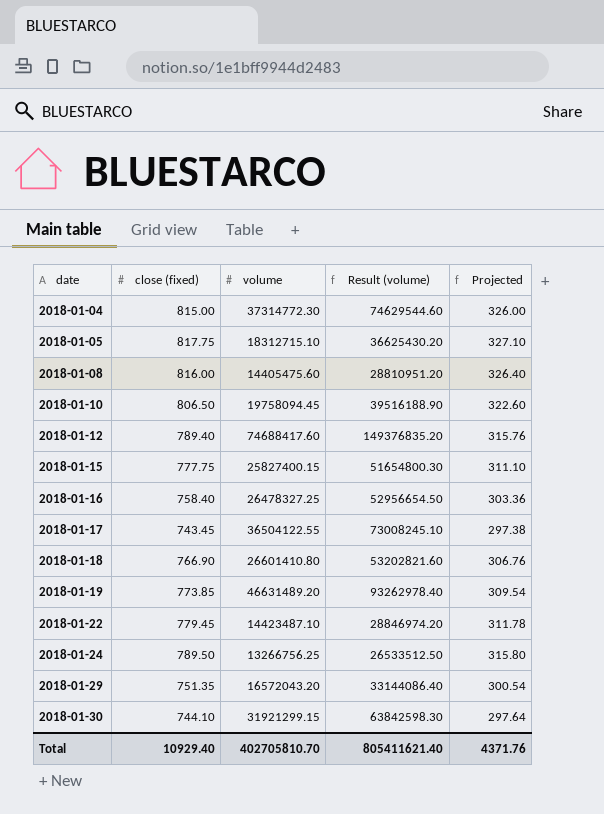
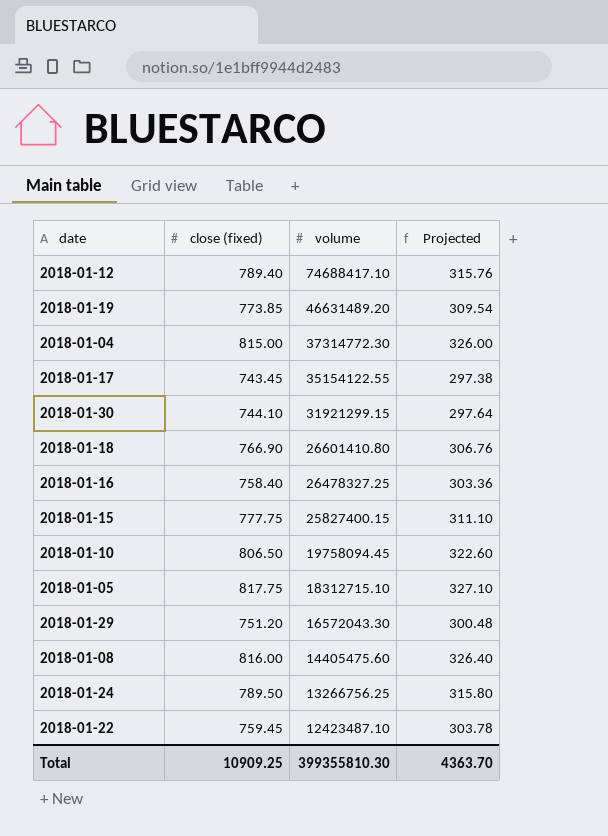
row order: date ascending -> volume descending
column Result (volume) | formula: [volume] * 2 -> none
2018-01-12 | volume: 74688417.60 -> 74688417.10
2018-01-17 | volume: 36504122.55 -> 35154122.55
2018-01-29 | close (fixed): 751.35 -> 751.20
2018-01-29 | volume: 16572043.20 -> 16572043.30
2018-01-29 | Projected: 300.54 -> 300.48
2018-01-22 | close (fixed): 779.45 -> 759.45
2018-01-22 | volume: 14423487.10 -> 12423487.10
2018-01-22 | Projected: 311.78 -> 303.78
Total | close (fixed): 10929.40 -> 10909.25
Total | volume: 402705810.70 -> 399355810.30
Total | Projected: 4371.76 -> 4363.70

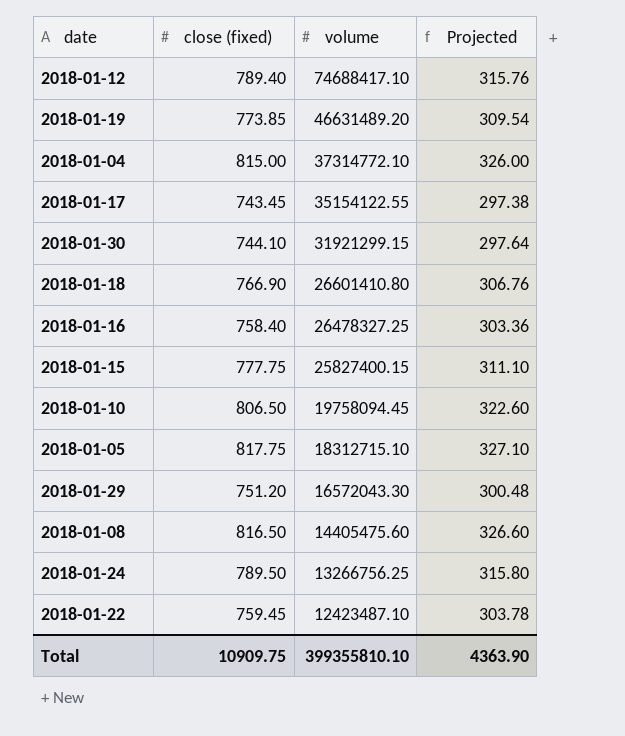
2018-01-04 | volume: 37314772.30 -> 37314772.10
2018-01-08 | close (fixed): 816.00 -> 816.50
2018-01-08 | Projected: 326.40 -> 326.60
Total | close (fixed): 10909.25 -> 10909.75
Total | volume: 399355810.30 -> 399355810.10
Total | Projected: 4363.70 -> 4363.90

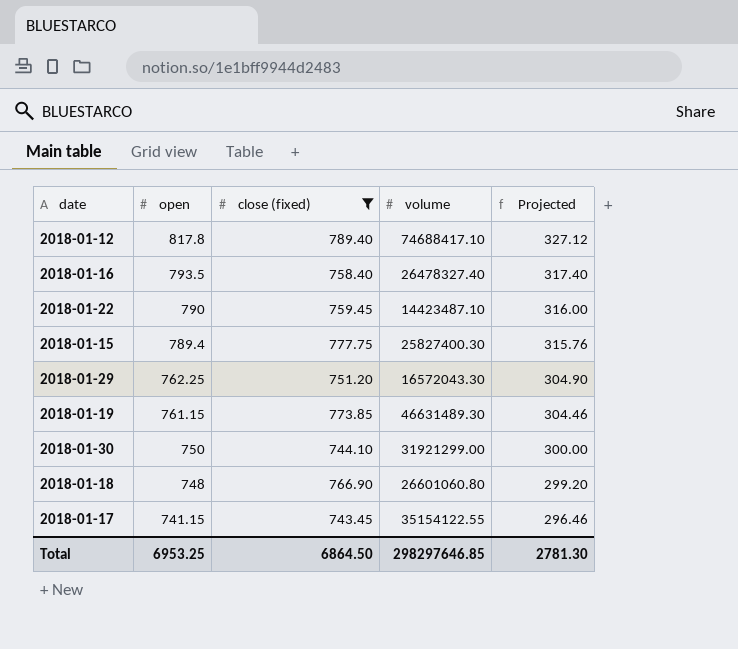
filter: none -> close (fixed) <= 789.40
row order: volume descending -> open descending
column open | position: none -> 2
column Projected | formula: [close (fixed)] * 0.4 -> [open] * 0.4
2018-01-16 | volume: 26478327.25 -> 26478327.40
2018-01-22 | volume: 12423487.10 -> 14423487.10
2018-01-15 | volume: 25827400.15 -> 25827400.30
2018-01-19 | volume: 46631489.20 -> 46631489.30
2018-01-30 | volume: 31921299.15 -> 31921299.00
2018-01-18 | volume: 26601410.80 -> 26601060.80
Total | close (fixed): 10909.75 -> 6864.50
Total | volume: 399355810.10 -> 298297646.85
Total | Projected: 4363.90 -> 2781.30

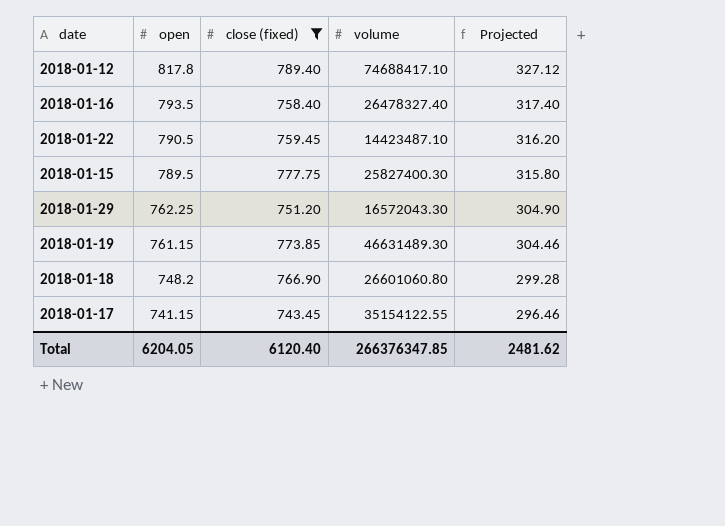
row 2018-01-30: 750 | 744.10 | 31921299.00 | 300.00 -> none
2018-01-22 | open: 790 -> 790.5
2018-01-22 | Projected: 316.00 -> 316.20
2018-01-15 | open: 789.4 -> 789.5
2018-01-15 | Projected: 315.76 -> 315.80
2018-01-18 | open: 748 -> 748.2
2018-01-18 | Projected: 299.20 -> 299.28
Total | open: 6953.25 -> 6204.05
Total | close (fixed): 6864.50 -> 6120.40
Total | volume: 298297646.85 -> 266376347.85
Total | Projected: 2781.30 -> 2481.62

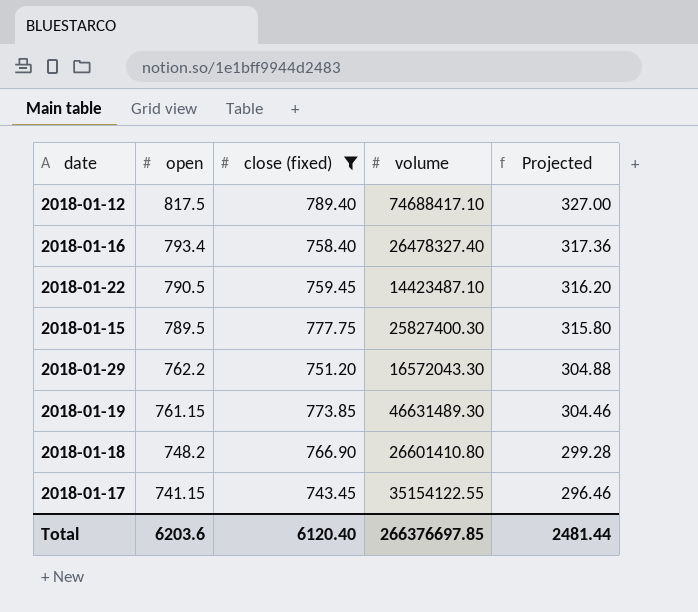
2018-01-12 | open: 817.8 -> 817.5
2018-01-12 | Projected: 327.12 -> 327.00
2018-01-16 | open: 793.5 -> 793.4
2018-01-16 | Projected: 317.40 -> 317.36
2018-01-29 | open: 762.25 -> 762.2
2018-01-29 | Projected: 304.90 -> 304.88
2018-01-18 | volume: 26601060.80 -> 26601410.80
Total | open: 6204.05 -> 6203.6
Total | volume: 266376347.85 -> 266376697.85
Total | Projected: 2481.62 -> 2481.44

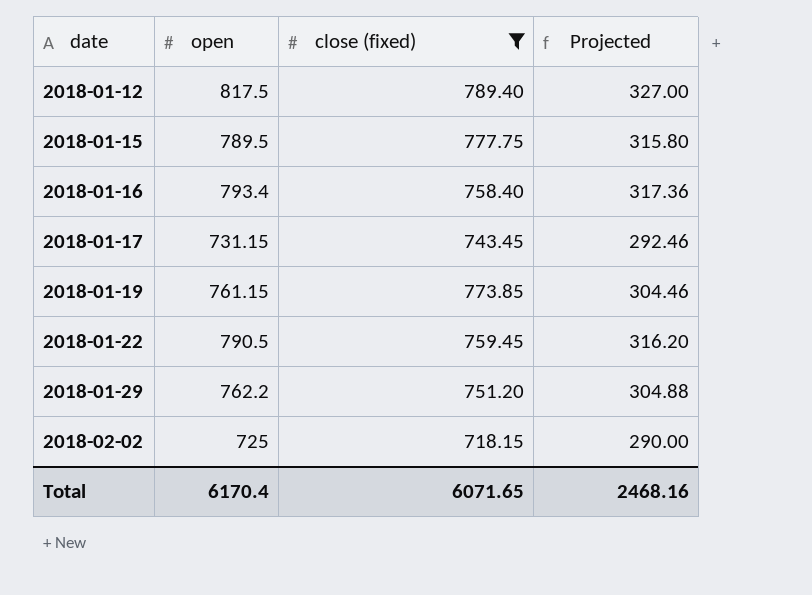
row order: open descending -> date ascending
column volume | position: 4 -> none
row 2018-01-18: 748.2 | 766.90 | 26601410.80 | 299.28 -> none
2018-01-17 | open: 741.15 -> 731.15
2018-01-17 | Projected: 296.46 -> 292.46
row 2018-02-02: none -> 725 | 718.15 | 290.00
Total | open: 6203.6 -> 6170.4
Total | close (fixed): 6120.40 -> 6071.65
Total | Projected: 2481.44 -> 2468.16

